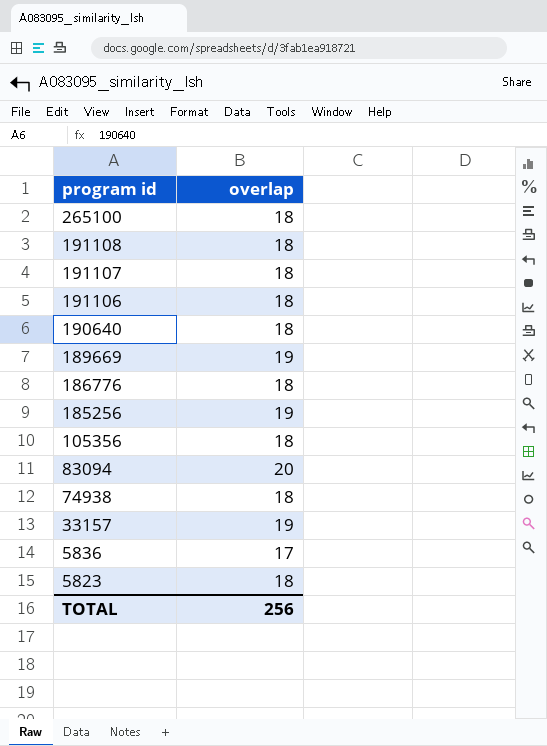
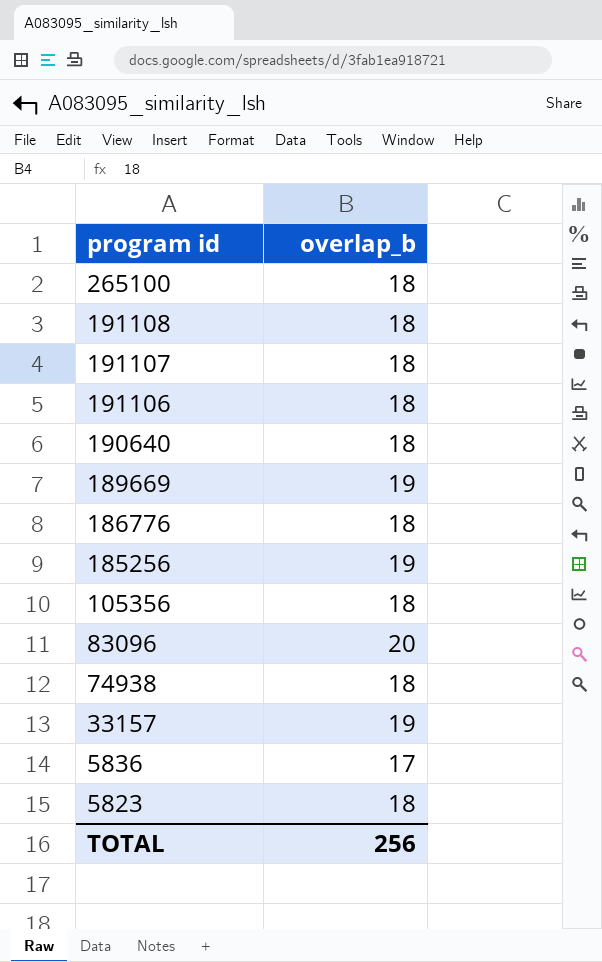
column name: overlap -> overlap_b
row 83094: 20 -> none
row 83096: none -> 20

